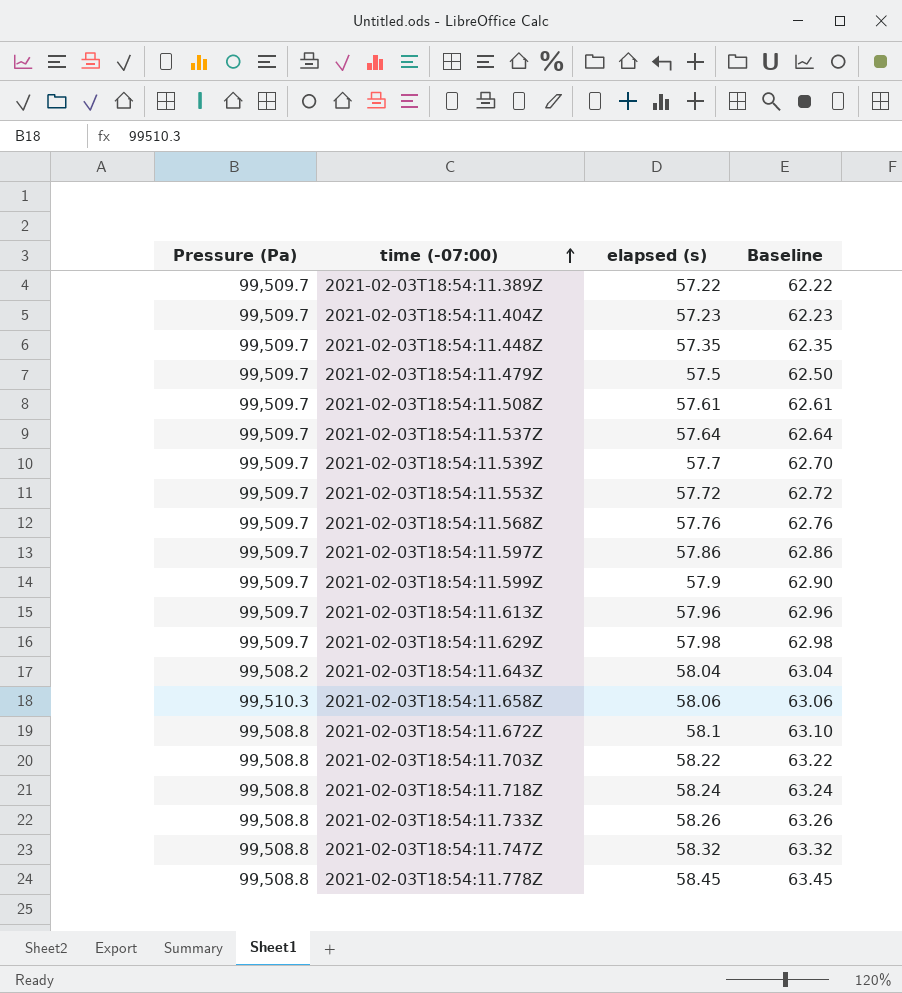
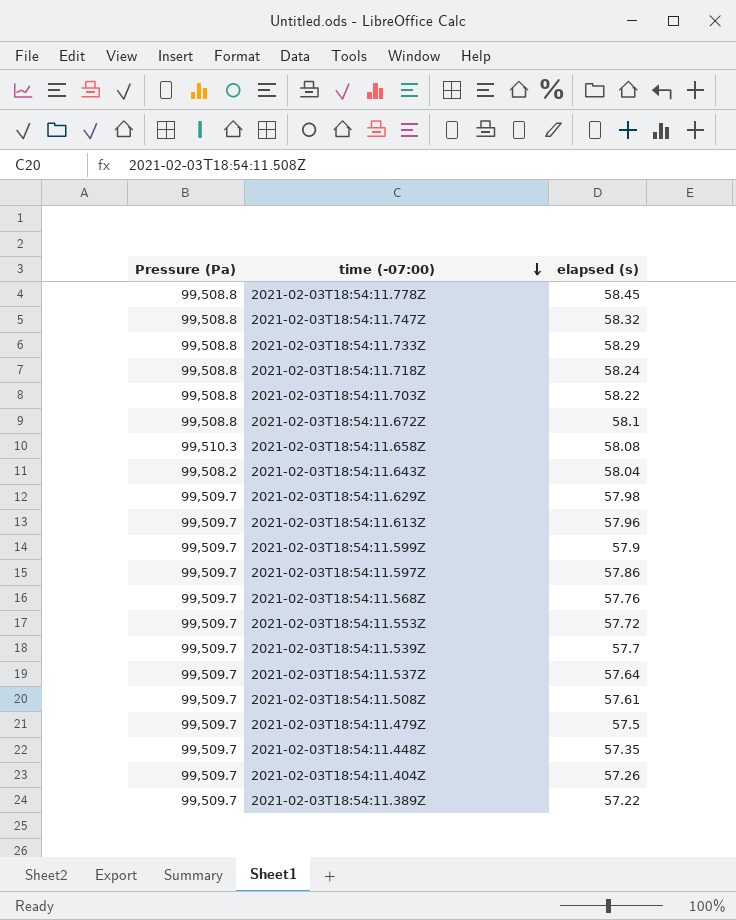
row order: time (-07:00) ascending -> time (-07:00) descending
column Baseline | formula: [elapsed (s)] + 5 -> none
2021-02-03T18:54:11.733Z | elapsed (s): 58.26 -> 58.29
2021-02-03T18:54:11.658Z | elapsed (s): 58.06 -> 58.08
2021-02-03T18:54:11.404Z | elapsed (s): 57.23 -> 57.26

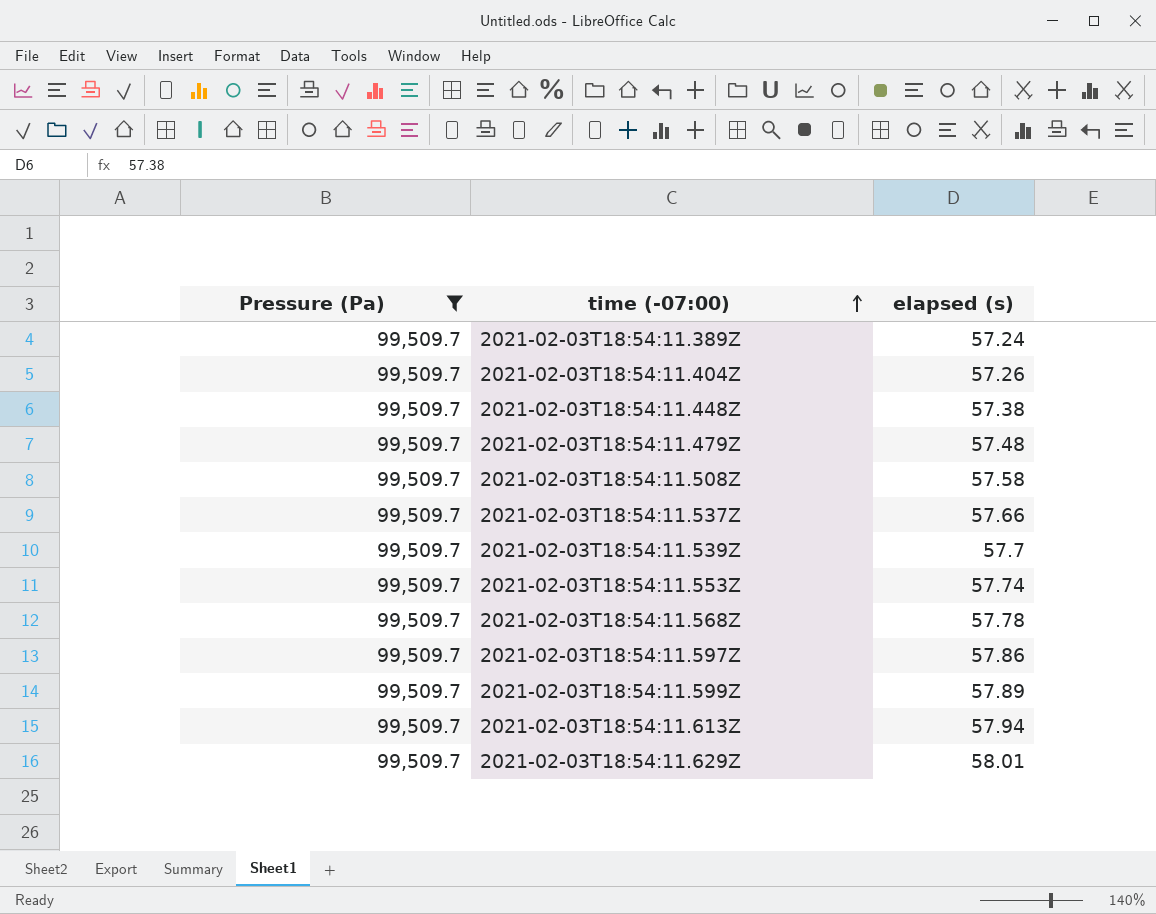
filter: none -> Pressure (Pa) = 99,509.7
row order: time (-07:00) descending -> time (-07:00) ascending
2021-02-03T18:54:11.389Z | elapsed (s): 57.22 -> 57.24
2021-02-03T18:54:11.448Z | elapsed (s): 57.35 -> 57.38
2021-02-03T18:54:11.479Z | elapsed (s): 57.5 -> 57.48
2021-02-03T18:54:11.508Z | elapsed (s): 57.61 -> 57.58
2021-02-03T18:54:11.537Z | elapsed (s): 57.64 -> 57.66
2021-02-03T18:54:11.553Z | elapsed (s): 57.72 -> 57.74
2021-02-03T18:54:11.568Z | elapsed (s): 57.76 -> 57.78
2021-02-03T18:54:11.599Z | elapsed (s): 57.9 -> 57.89
2021-02-03T18:54:11.613Z | elapsed (s): 57.96 -> 57.94
2021-02-03T18:54:11.629Z | elapsed (s): 57.98 -> 58.01

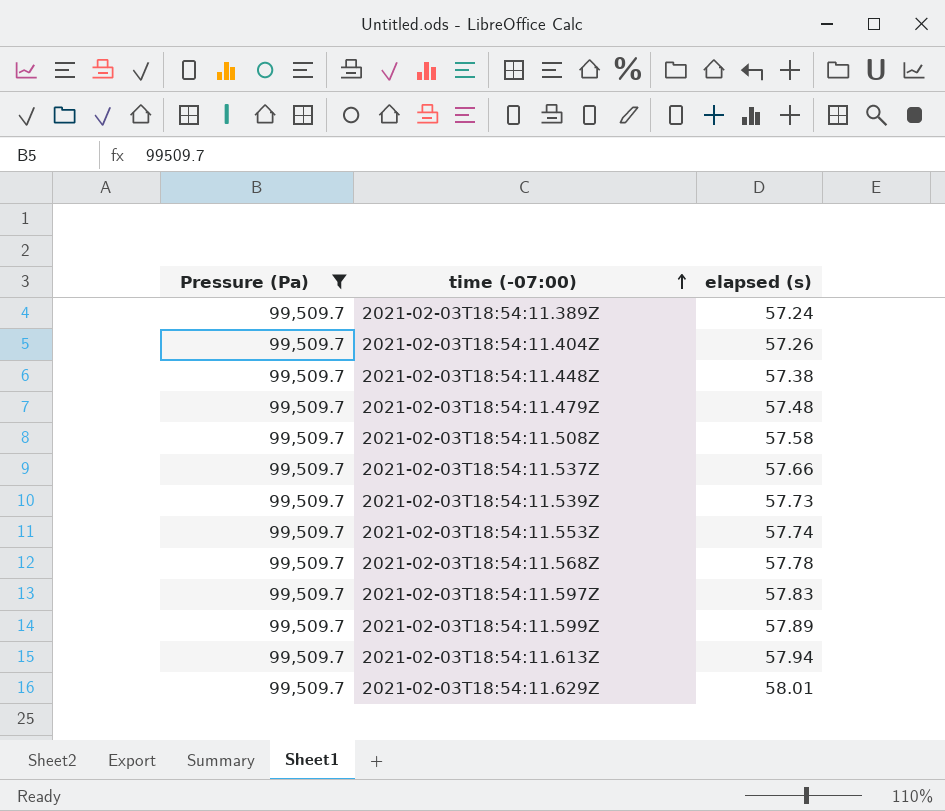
2021-02-03T18:54:11.539Z | elapsed (s): 57.7 -> 57.73
2021-02-03T18:54:11.597Z | elapsed (s): 57.86 -> 57.83

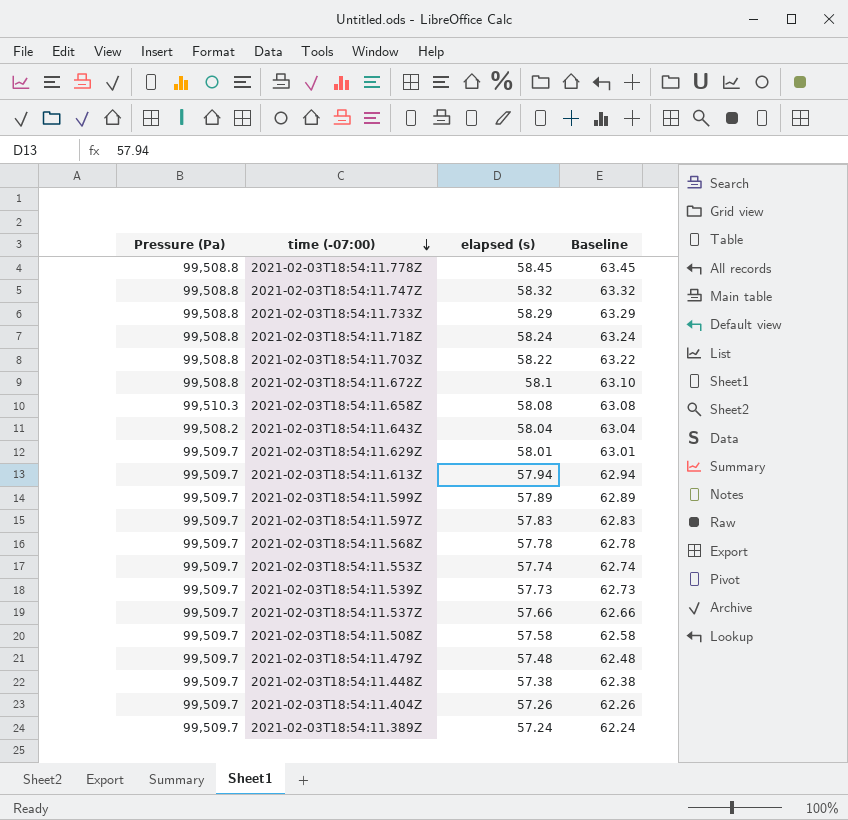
filter: Pressure (Pa) = 99,509.7 -> none
row order: time (-07:00) ascending -> time (-07:00) descending
column Baseline | formula: none -> [elapsed (s)] + 5

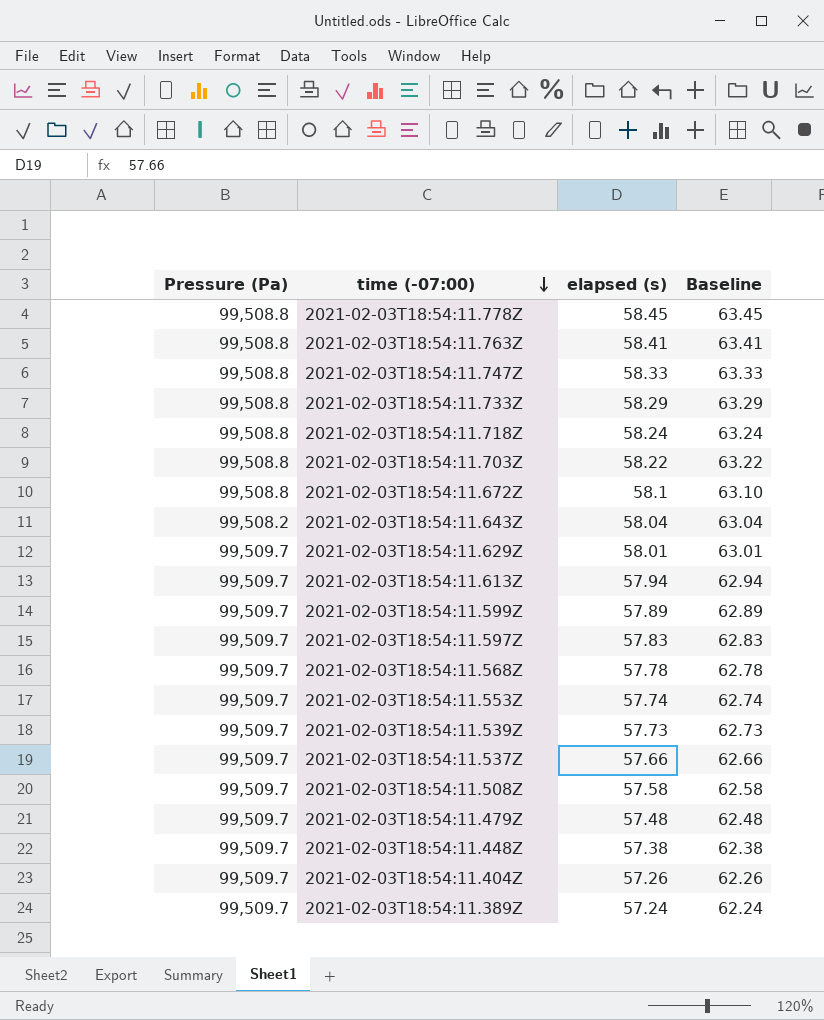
row 2021-02-03T18:54:11.658Z: 99,510.3 | 58.08 | 63.08 -> none
row 2021-02-03T18:54:11.763Z: none -> 99,508.8 | 58.41 | 63.41
2021-02-03T18:54:11.747Z | elapsed (s): 58.32 -> 58.33
2021-02-03T18:54:11.747Z | Baseline: 63.32 -> 63.33

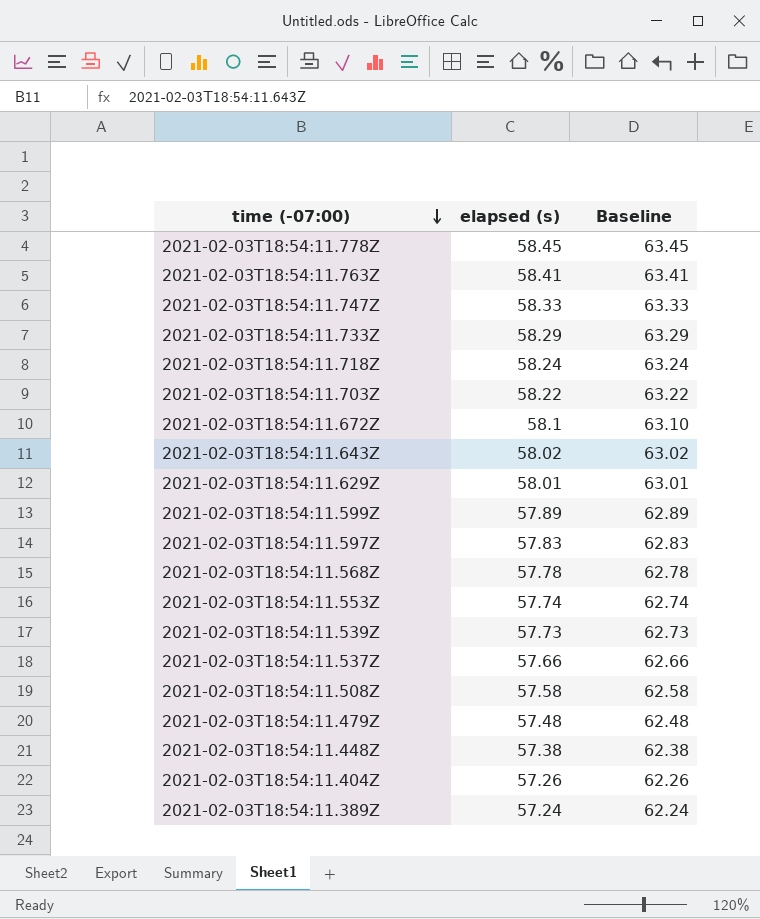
column Pressure (Pa) | position: 1 -> none
row 2021-02-03T18:54:11.613Z: 99,509.7 | 57.94 | 62.94 -> none
2021-02-03T18:54:11.643Z | elapsed (s): 58.04 -> 58.02
2021-02-03T18:54:11.643Z | Baseline: 63.04 -> 63.02

